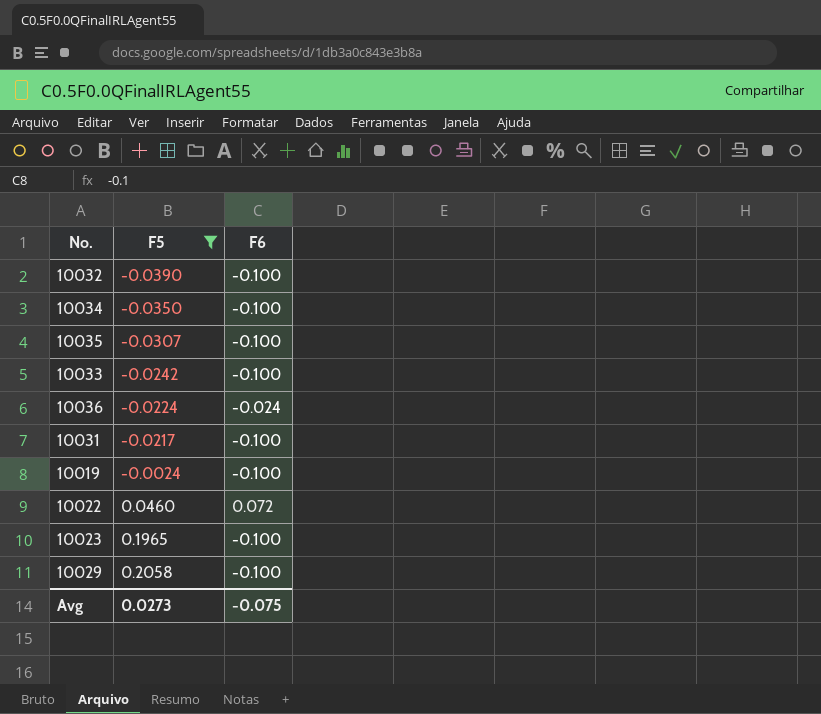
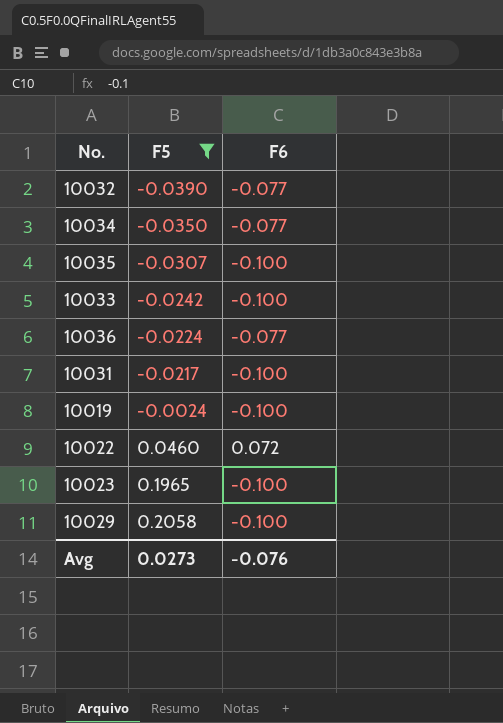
10032 | F6: -0.100 -> -0.077
10034 | F6: -0.100 -> -0.077
10036 | F6: -0.024 -> -0.077
Avg | F6: -0.075 -> -0.076

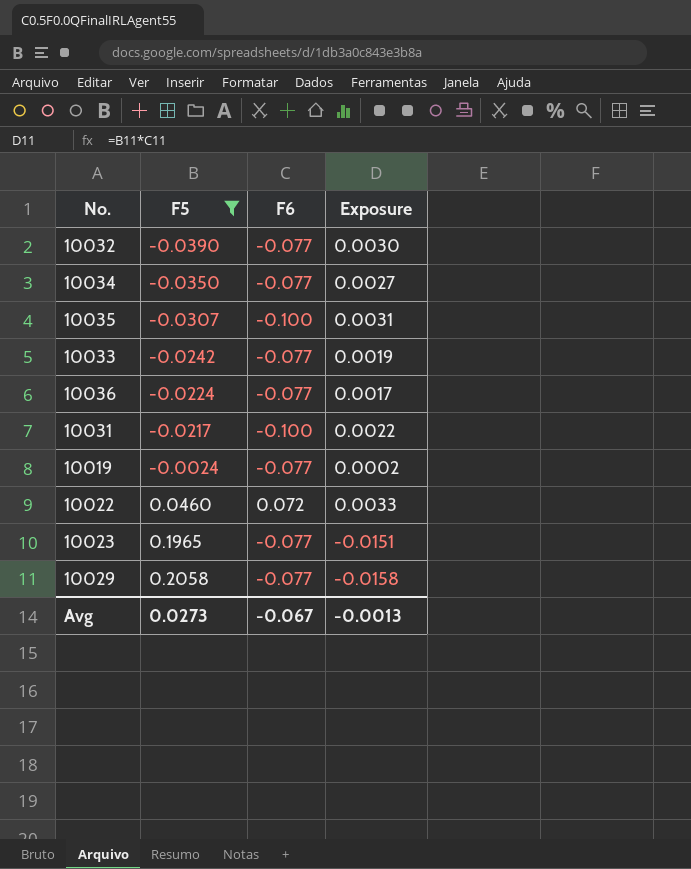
column Exposure | formula: none -> [F5] * [F6]
10033 | F6: -0.100 -> -0.077
10019 | F6: -0.100 -> -0.077
10023 | F6: -0.100 -> -0.077
10029 | F6: -0.100 -> -0.077
Avg | F6: -0.076 -> -0.067

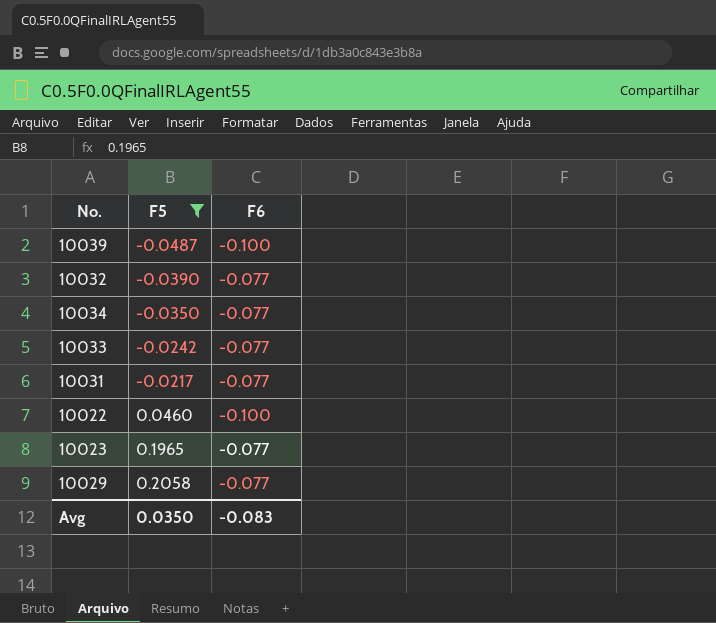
column Exposure | formula: [F5] * [F6] -> none
row 10035: -0.0307 | -0.100 | 0.0031 -> none
row 10036: -0.0224 | -0.077 | 0.0017 -> none
row 10019: -0.0024 | -0.077 | 0.0002 -> none
row 10039: none -> -0.0487 | -0.100
10031 | F6: -0.100 -> -0.077
10022 | F6: 0.072 -> -0.100
Avg | F5: 0.0273 -> 0.0350
Avg | F6: -0.067 -> -0.083

